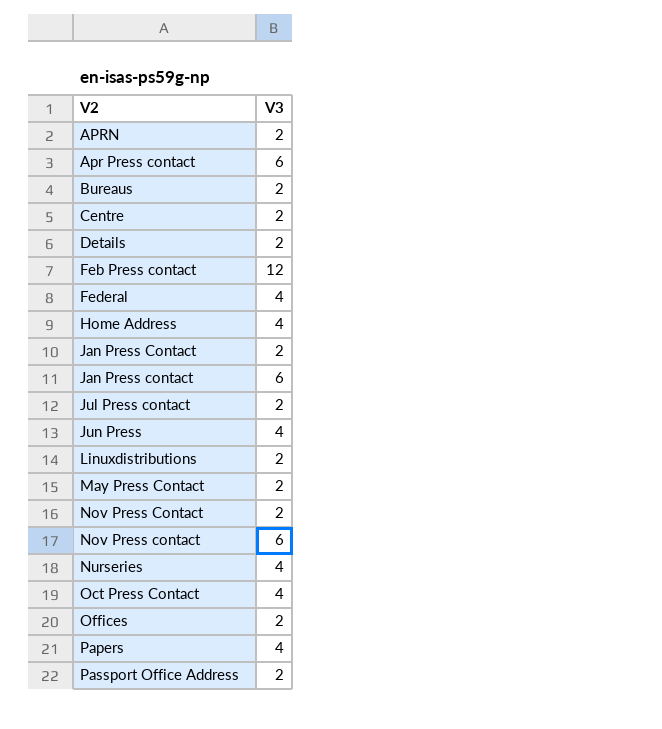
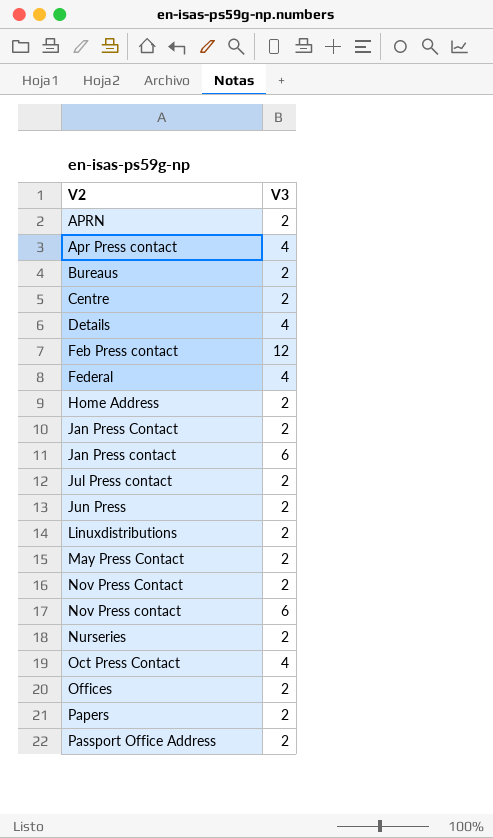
Apr Press contact | V3: 6 -> 4
Details | V3: 2 -> 4
Home Address | V3: 4 -> 2
Jun Press | V3: 4 -> 2
Nurseries | V3: 4 -> 2
Papers | V3: 4 -> 2

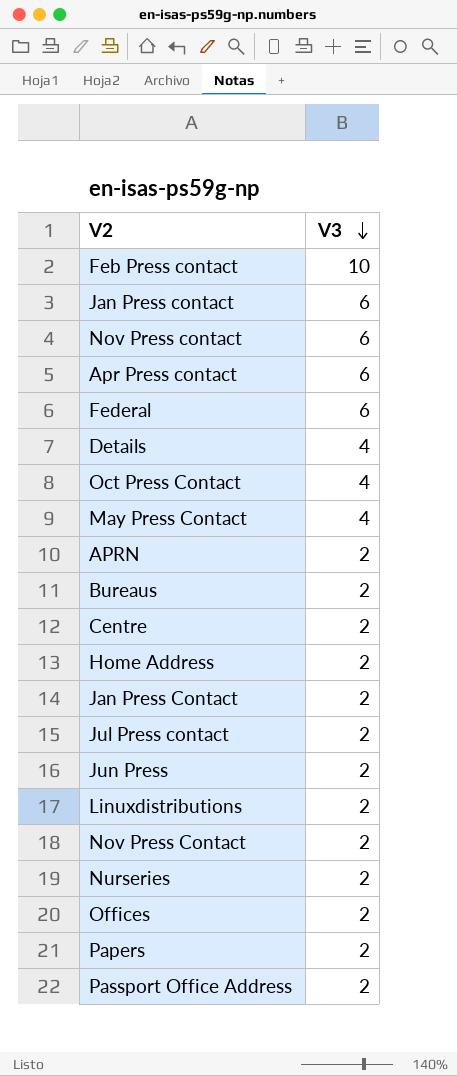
row order: none -> V3 descending
Feb Press contact | V3: 12 -> 10
Apr Press contact | V3: 4 -> 6
Federal | V3: 4 -> 6
May Press Contact | V3: 2 -> 4

